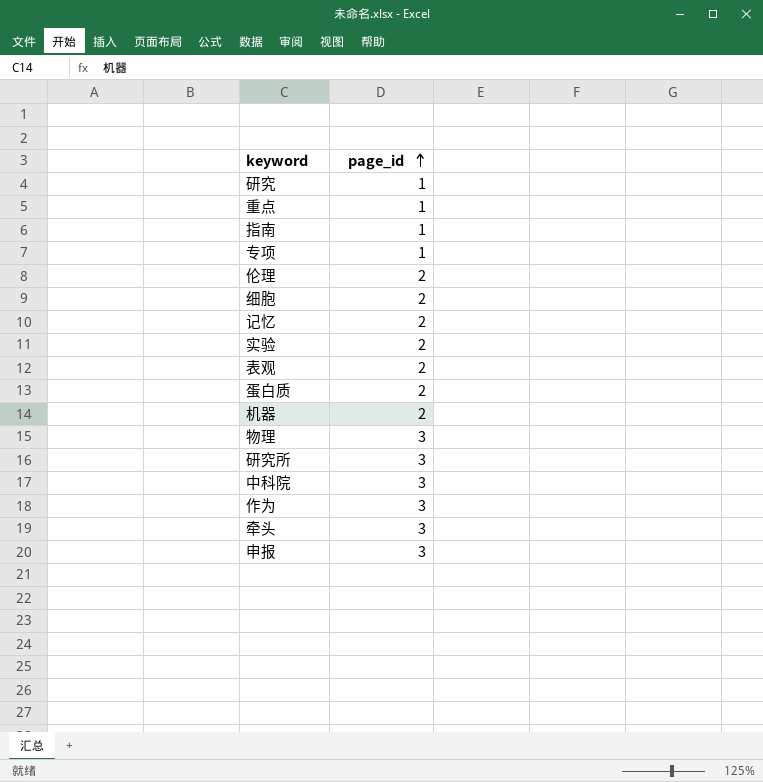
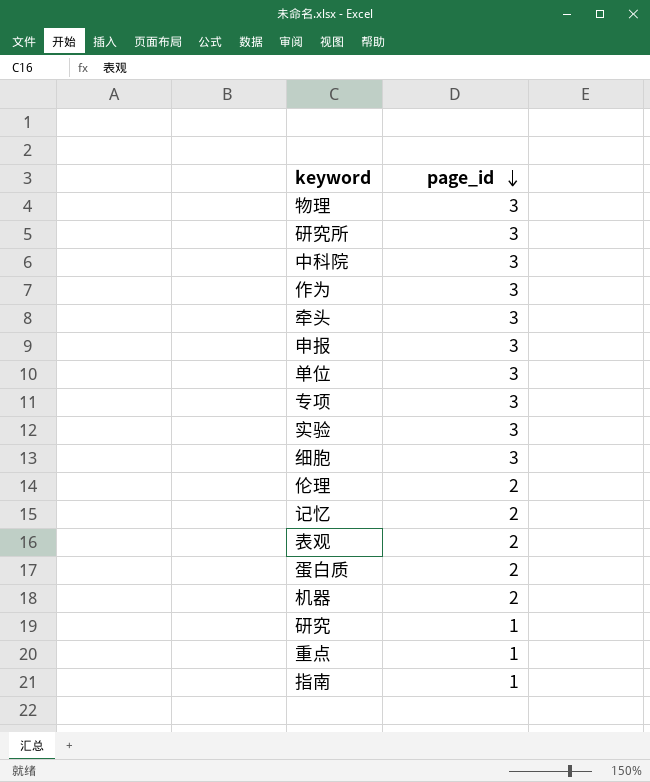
row order: page_id ascending -> page_id descending
row 单位: none -> 3
专项 | page_id: 1 -> 3
实验 | page_id: 2 -> 3
细胞 | page_id: 2 -> 3

